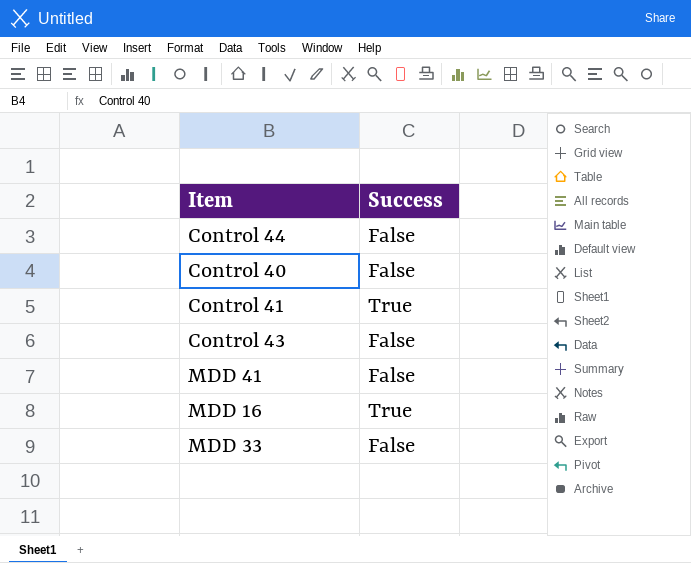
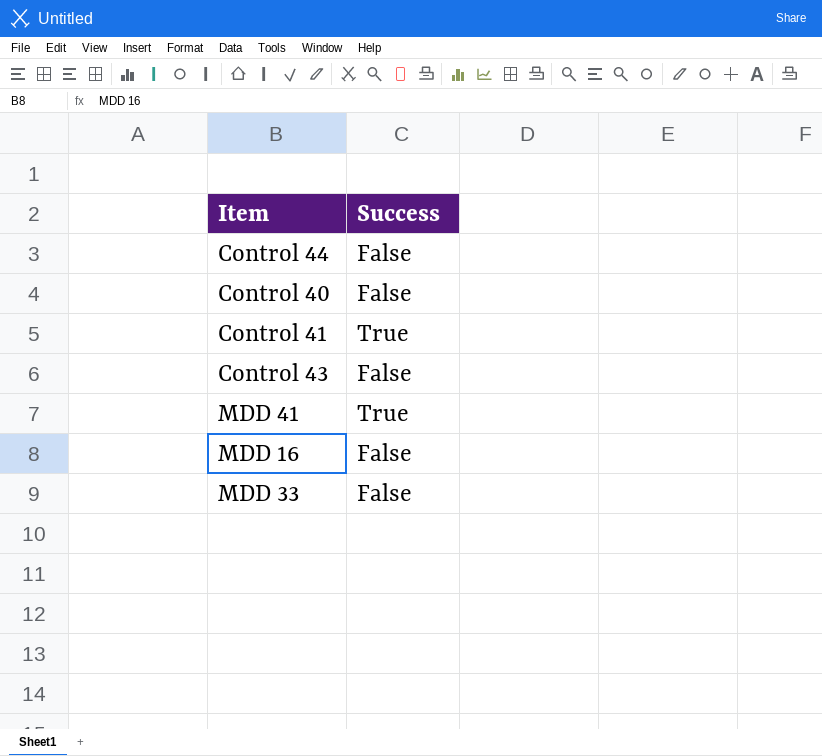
MDD 41 | Success: False -> True
MDD 16 | Success: True -> False

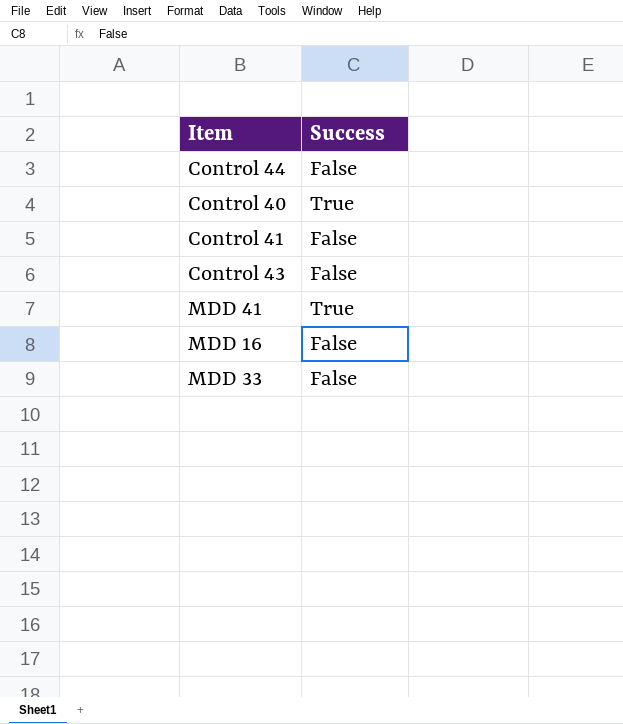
Control 40 | Success: False -> True
Control 41 | Success: True -> False

